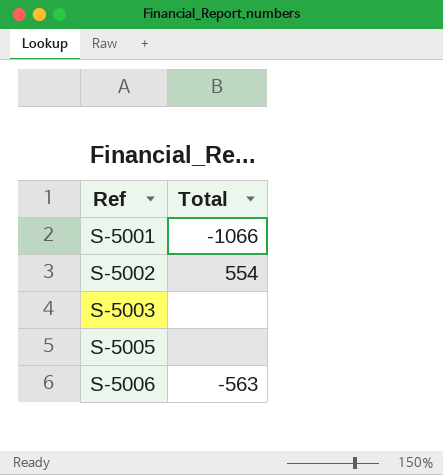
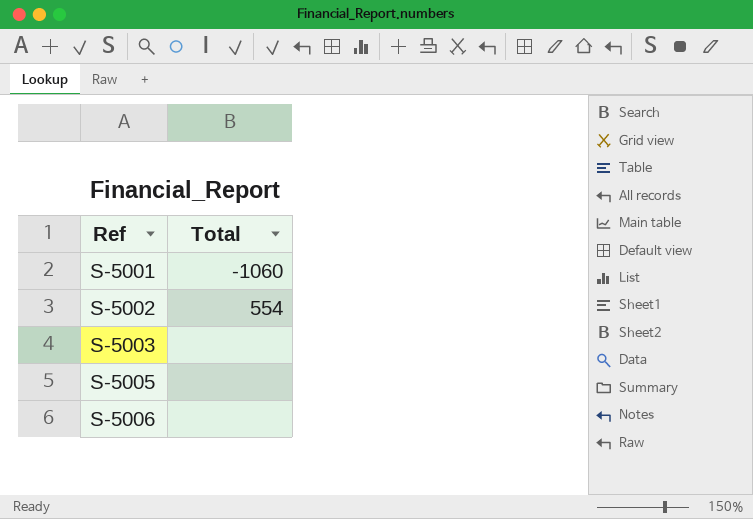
S-5001 | Total: -1066 -> -1060
S-5006 | Total: -563 -> none

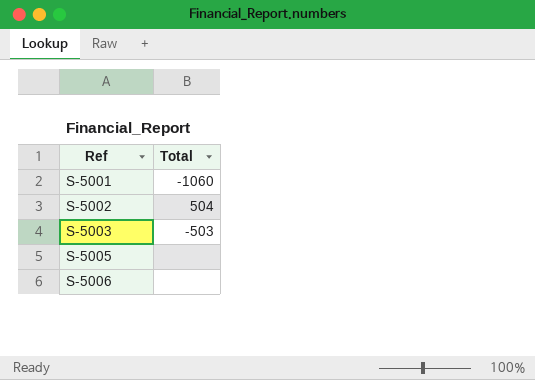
S-5002 | Total: 554 -> 504
S-5003 | Total: none -> -503

